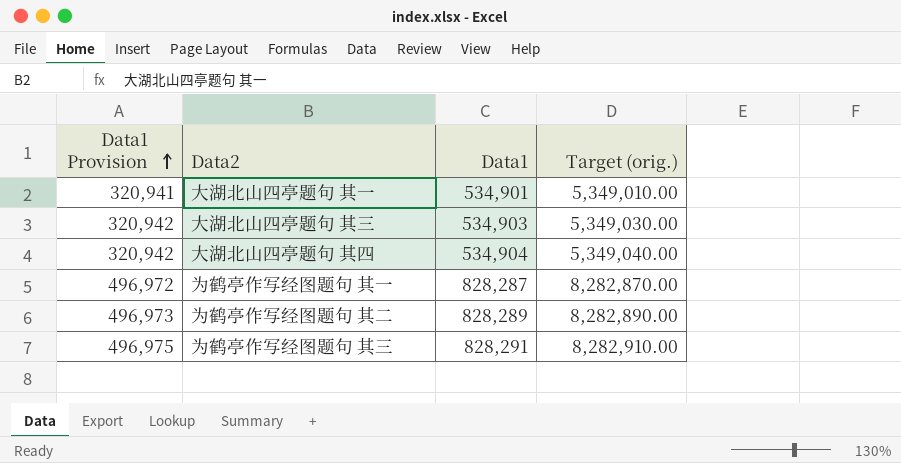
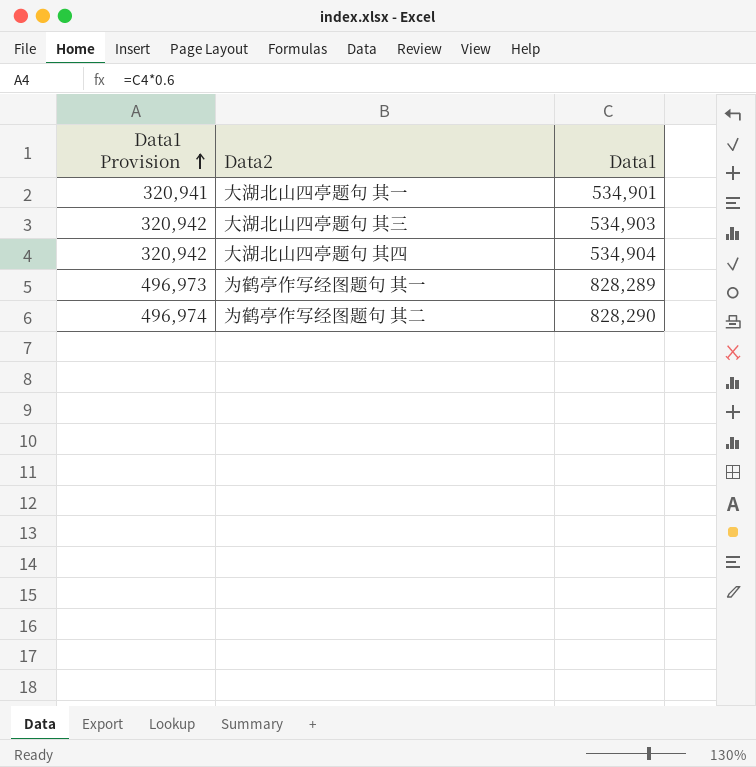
column Target (orig.) | formula: [Data1] * 10 -> none
row 为鹤亭作写经图题句 其三: 496,975 | 828,291 | 8,282,910.00 -> none
为鹤亭作写经图题句 其一 | Data1 Provision: 496,972 -> 496,973
为鹤亭作写经图题句 其一 | Data1: 828,287 -> 828,289
为鹤亭作写经图题句 其二 | Data1 Provision: 496,973 -> 496,974
为鹤亭作写经图题句 其二 | Data1: 828,289 -> 828,290

